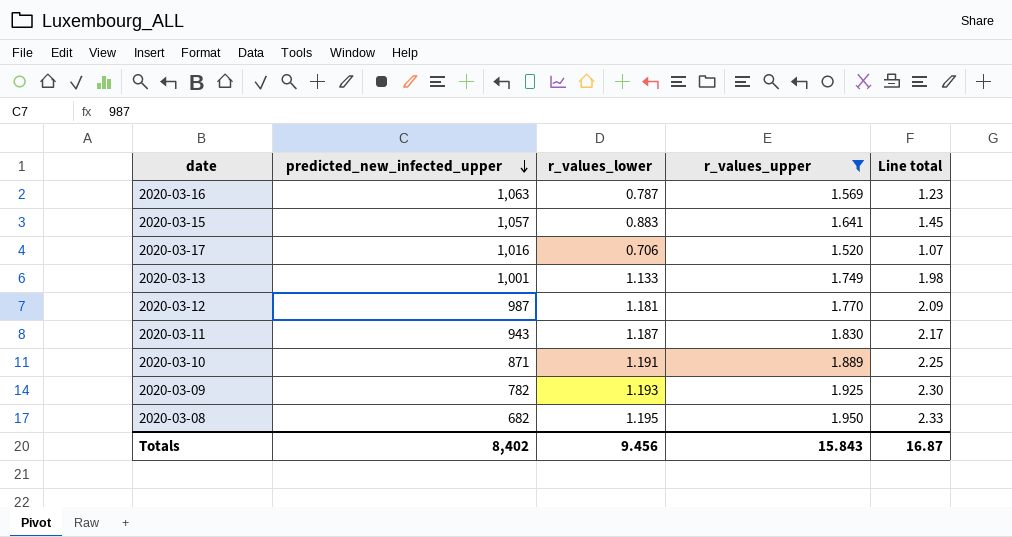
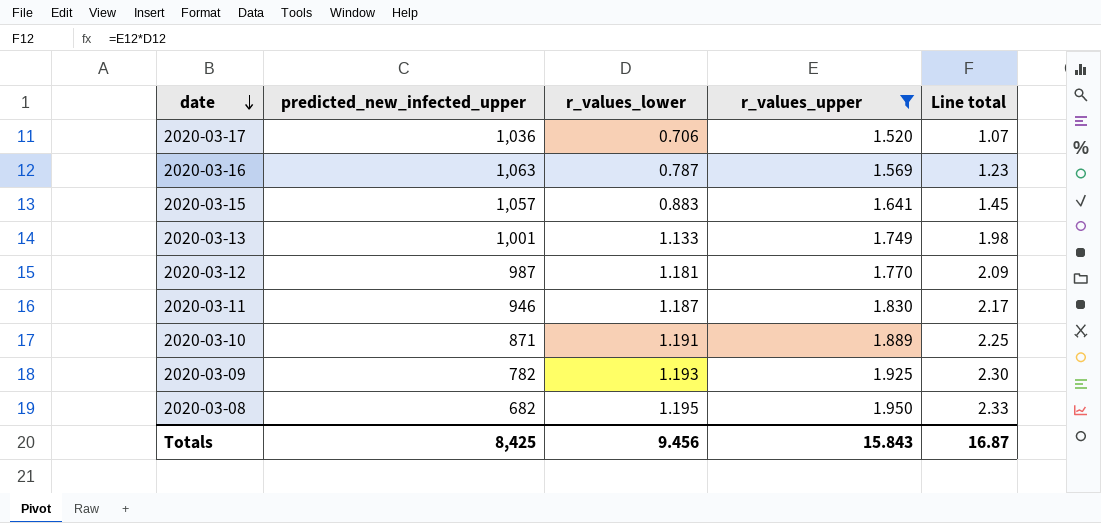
row order: predicted_new_infected_upper descending -> date descending
2020-03-17 | predicted_new_infected_upper: 1,016 -> 1,036
2020-03-11 | predicted_new_infected_upper: 943 -> 946
Totals | predicted_new_infected_upper: 8,402 -> 8,425

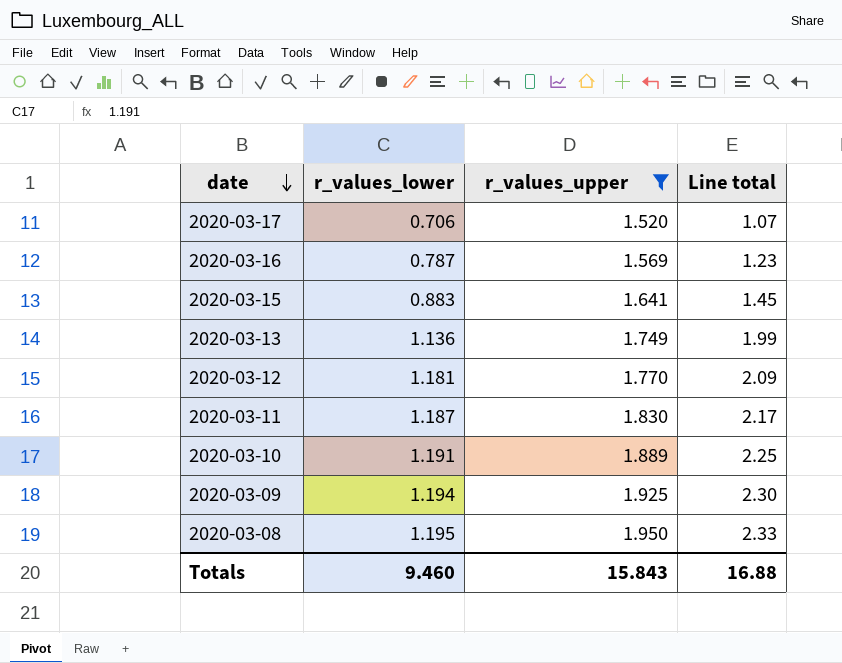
column predicted_new_infected_upper | position: 2 -> none
2020-03-13 | r_values_lower: 1.133 -> 1.136
2020-03-13 | Line total: 1.98 -> 1.99
2020-03-09 | r_values_lower: 1.193 -> 1.194
Totals | r_values_lower: 9.456 -> 9.460
Totals | Line total: 16.87 -> 16.88

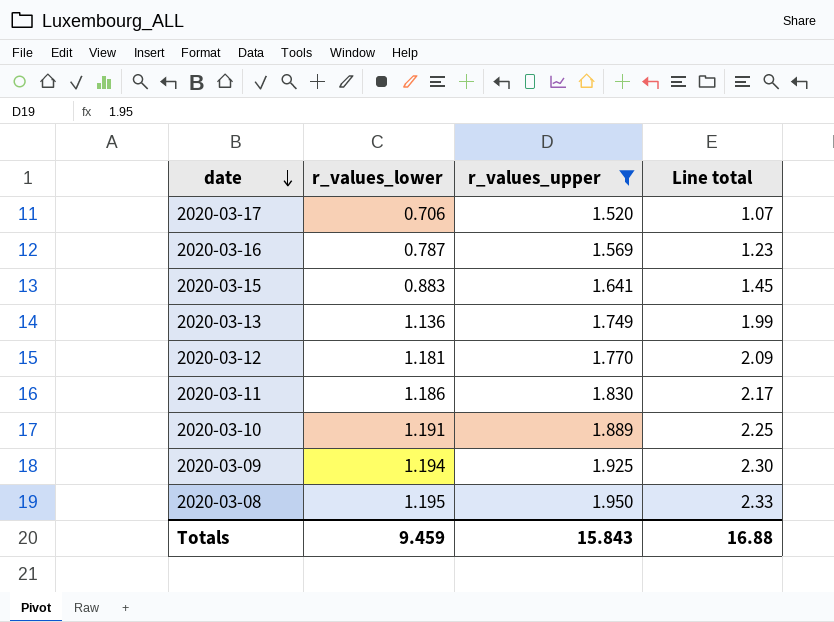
2020-03-11 | r_values_lower: 1.187 -> 1.186
Totals | r_values_lower: 9.460 -> 9.459

